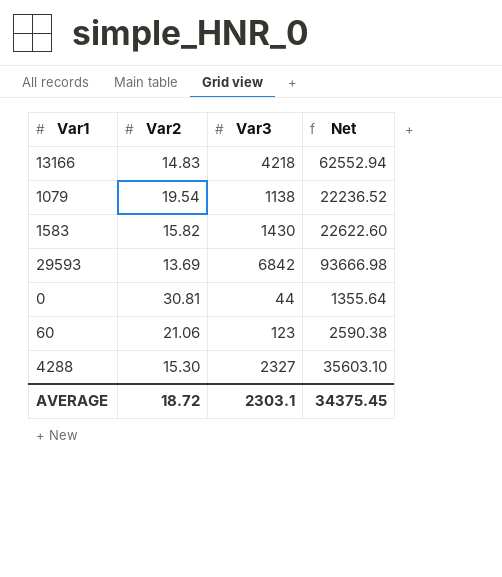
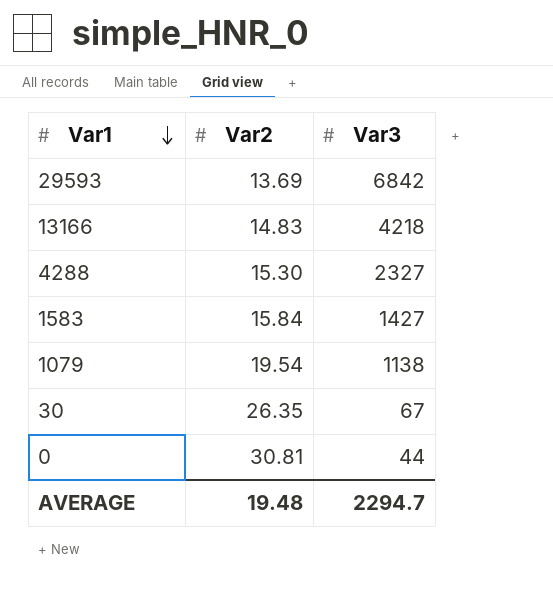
row order: none -> Var1 descending
column Net | formula: [Var2] * [Var3] -> none
row 60: 21.06 | 123 | 2590.38 -> none
1583 | Var2: 15.82 -> 15.84
1583 | Var3: 1430 -> 1427
row 30: none -> 26.35 | 67
AVERAGE | Var2: 18.72 -> 19.48
AVERAGE | Var3: 2303.1 -> 2294.7

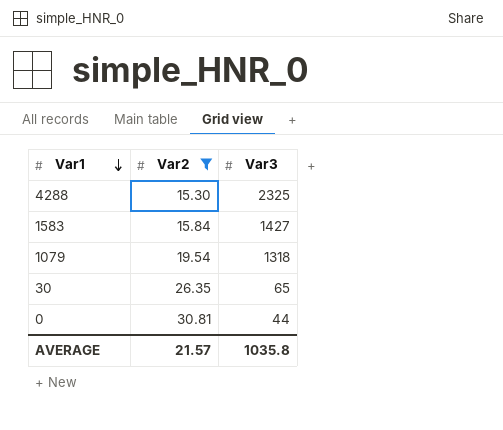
filter: none -> Var2 >= 15.30
4288 | Var3: 2327 -> 2325
1079 | Var3: 1138 -> 1318
30 | Var3: 67 -> 65
AVERAGE | Var2: 19.48 -> 21.57
AVERAGE | Var3: 2294.7 -> 1035.8

